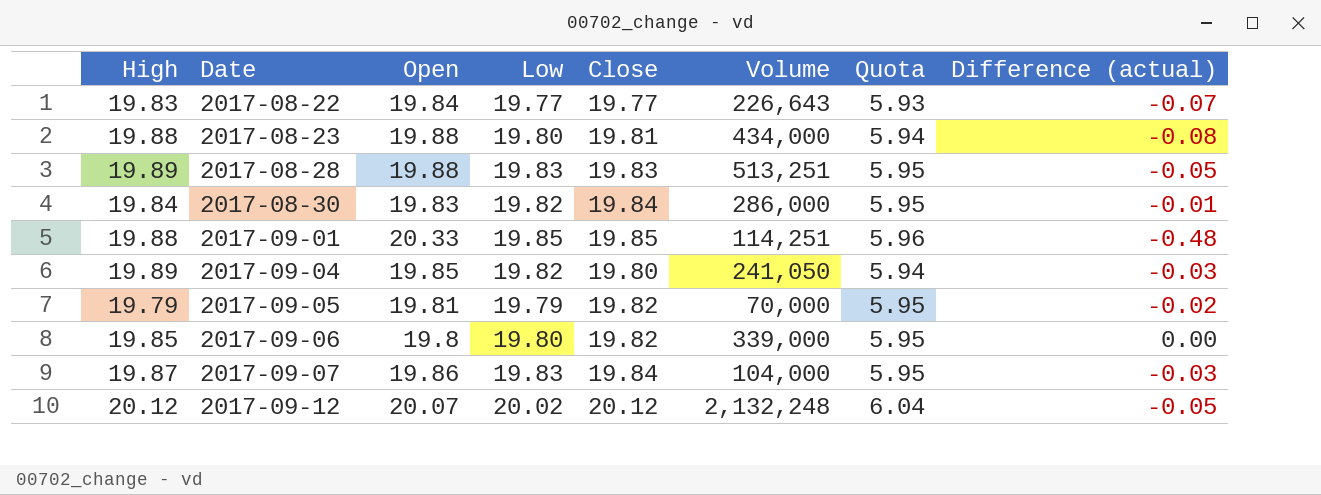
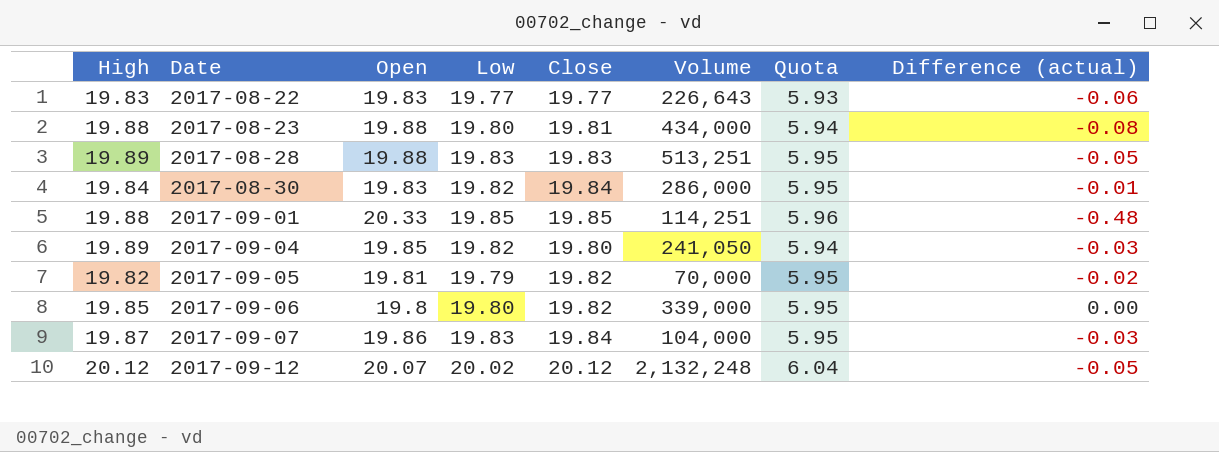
2017-08-22 | Open: 19.84 -> 19.83
2017-08-22 | Difference (actual): -0.07 -> -0.06
2017-09-05 | High: 19.79 -> 19.82

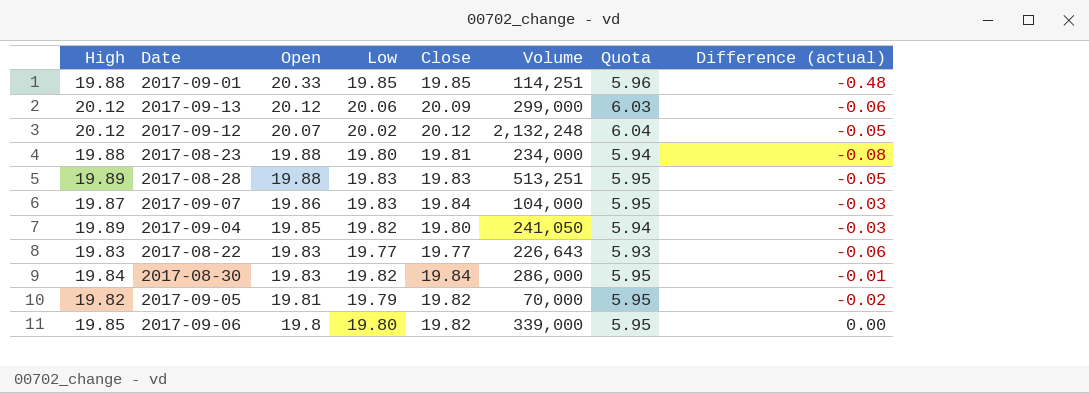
row order: Date ascending -> Open descending
row 2017-09-13: none -> 20.12 | 20.12 | 20.06 | 20.09 | 299,000 | 6.03 | -0.06
2017-08-23 | Volume: 434,000 -> 234,000

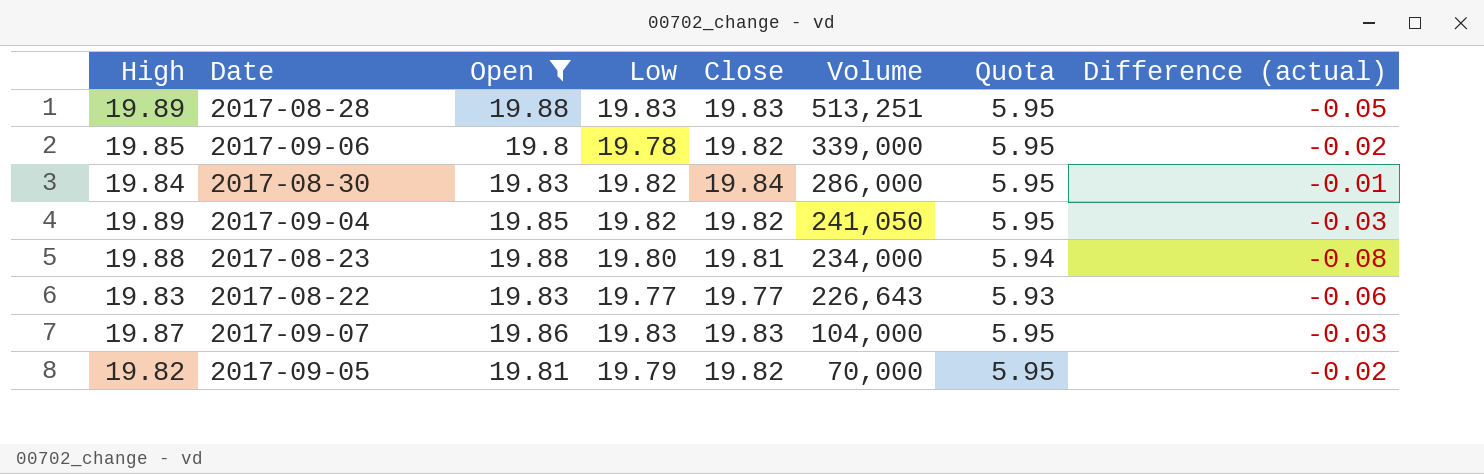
filter: none -> Open <= 19.88
row order: Open descending -> Volume descending
2017-09-06 | Low: 19.80 -> 19.78
2017-09-06 | Difference (actual): 0.00 -> -0.02
2017-09-04 | Close: 19.80 -> 19.82
2017-09-04 | Quota: 5.94 -> 5.95
2017-09-07 | Close: 19.84 -> 19.83

